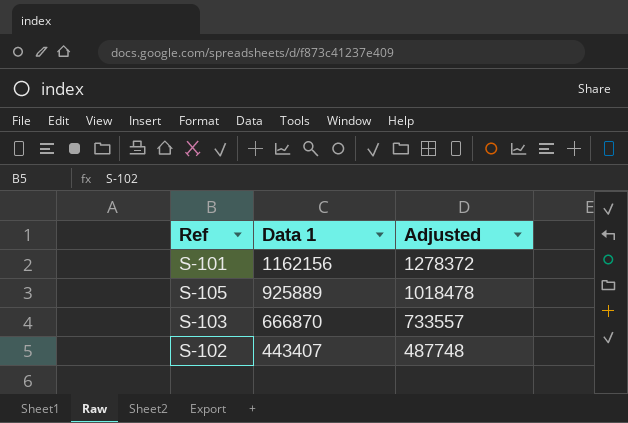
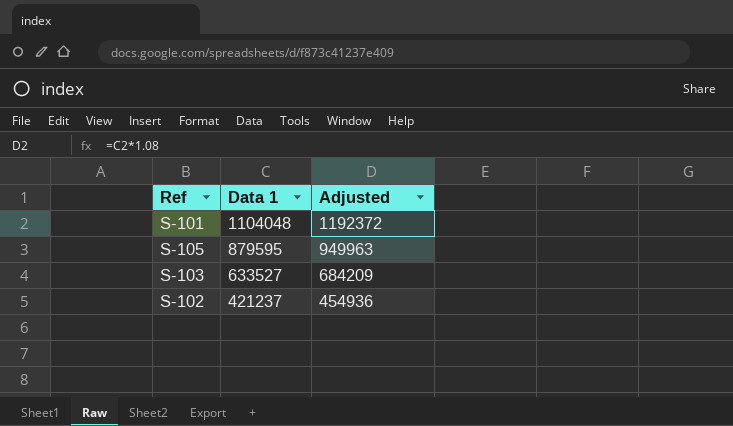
column Adjusted | formula: [Data 1] * 1.1 -> [Data 1] * 1.08
S-101 | Data 1: 1162156 -> 1104048
S-105 | Data 1: 925889 -> 879595
S-103 | Data 1: 666870 -> 633527
S-102 | Data 1: 443407 -> 421237

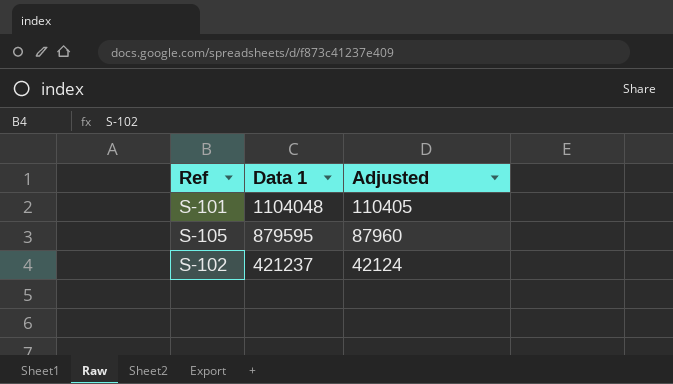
column Adjusted | formula: [Data 1] * 1.08 -> [Data 1] * 0.1
row S-103: 633527 | 684209 -> none

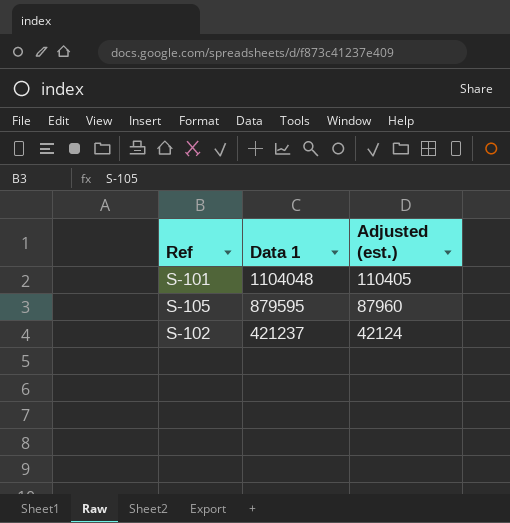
column name: Adjusted -> Adjusted (est.)

